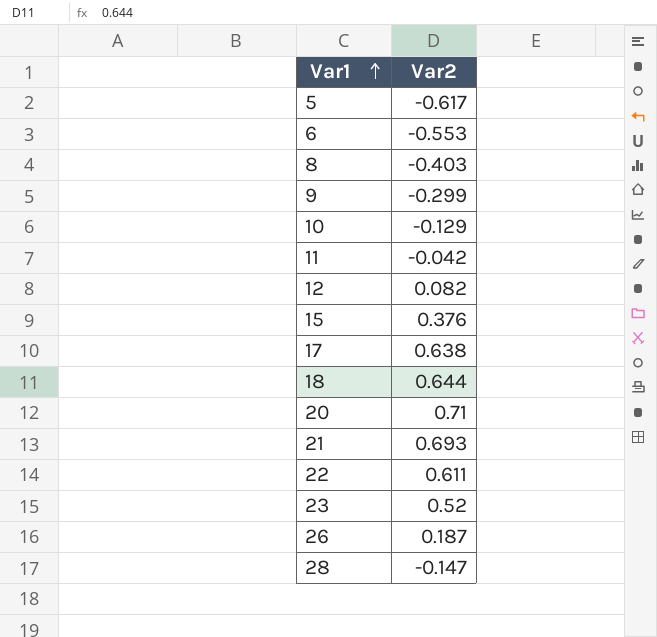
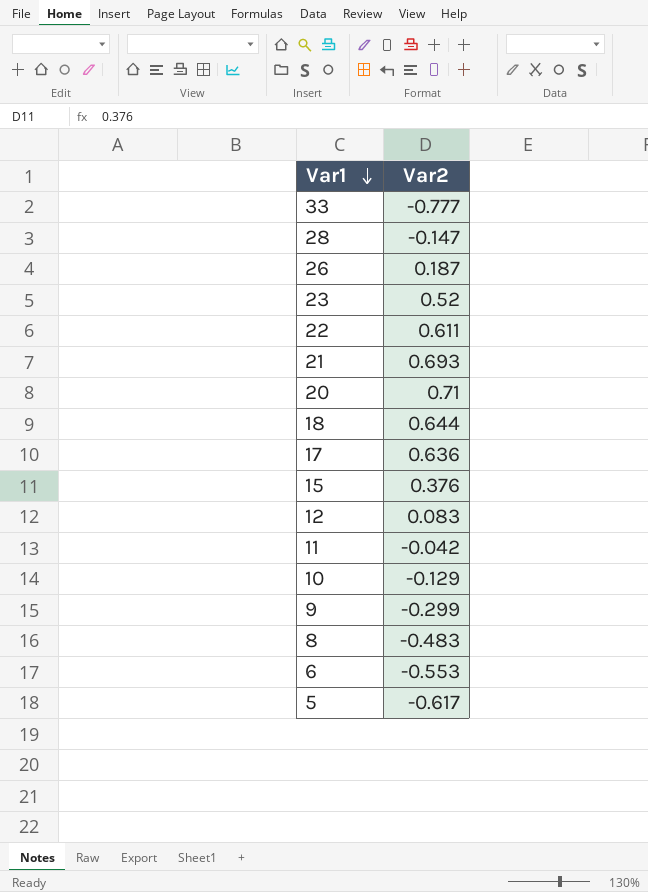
row order: Var1 ascending -> Var1 descending
row 33: none -> -0.777
17 | Var2: 0.638 -> 0.636
12 | Var2: 0.082 -> 0.083
8 | Var2: -0.403 -> -0.483

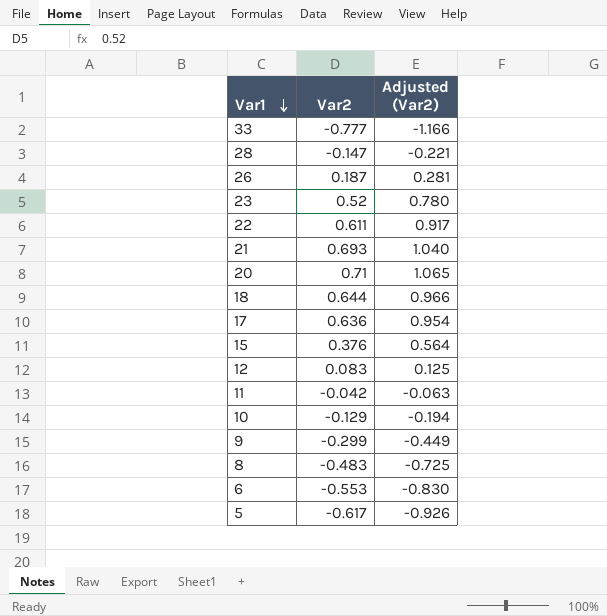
column Adjusted (Var2) | formula: none -> [Var2] * 1.5

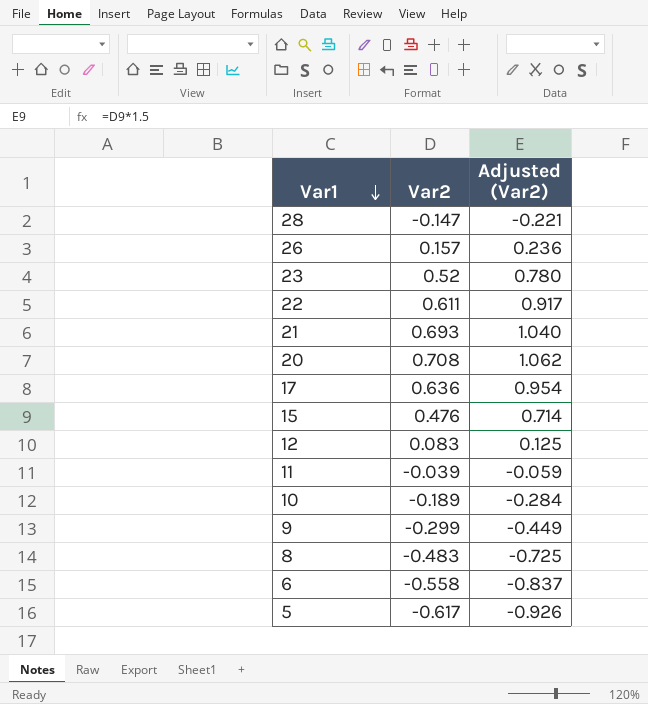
row 33: -0.777 | -1.166 -> none
row 18: 0.644 | 0.966 -> none
26 | Var2: 0.187 -> 0.157
26 | Adjusted (Var2): 0.281 -> 0.236
20 | Var2: 0.71 -> 0.708
20 | Adjusted (Var2): 1.065 -> 1.062
15 | Var2: 0.376 -> 0.476
15 | Adjusted (Var2): 0.564 -> 0.714
11 | Var2: -0.042 -> -0.039
11 | Adjusted (Var2): -0.063 -> -0.059
10 | Var2: -0.129 -> -0.189
10 | Adjusted (Var2): -0.194 -> -0.284
6 | Var2: -0.553 -> -0.558
6 | Adjusted (Var2): -0.830 -> -0.837

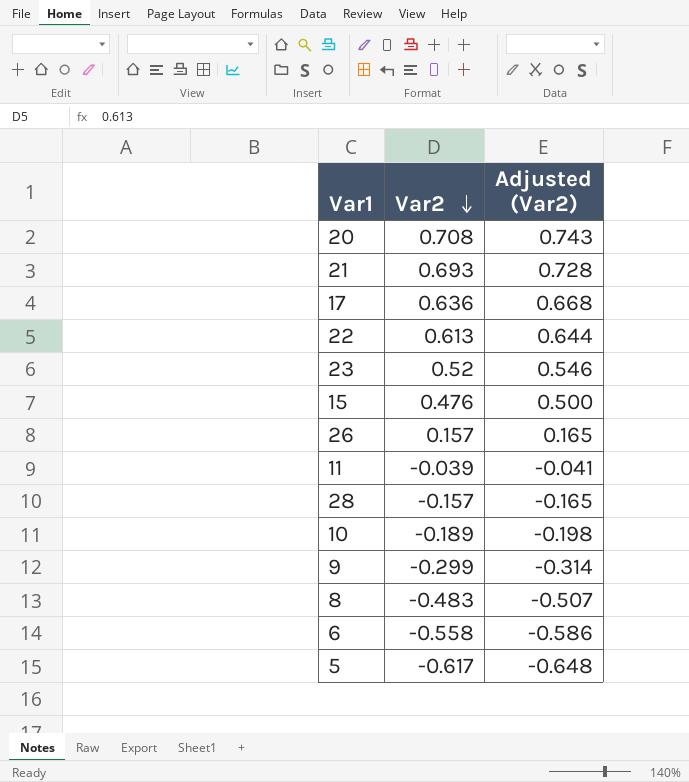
row order: Var1 descending -> Var2 descending
column Adjusted (Var2) | formula: [Var2] * 1.5 -> [Var2] * 1.05
row 12: 0.083 | 0.125 -> none
22 | Var2: 0.611 -> 0.613
28 | Var2: -0.147 -> -0.157

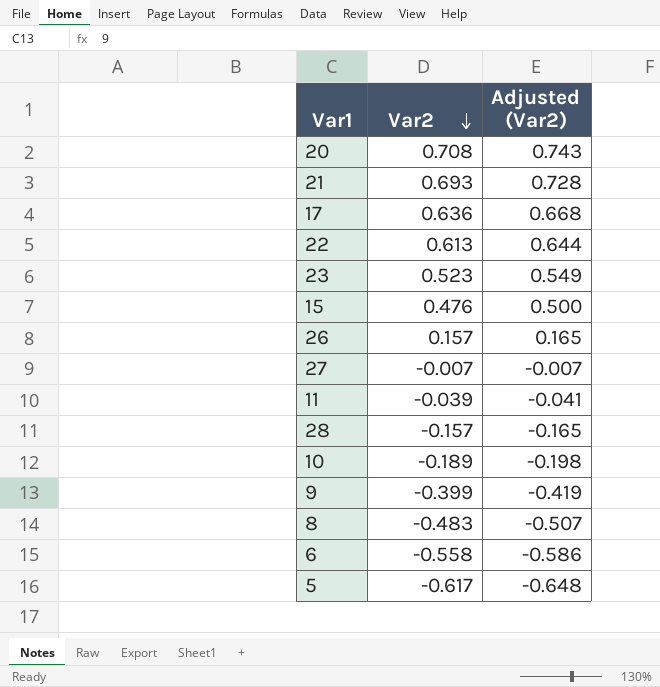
23 | Var2: 0.52 -> 0.523
23 | Adjusted (Var2): 0.546 -> 0.549
row 27: none -> -0.007 | -0.007
9 | Var2: -0.299 -> -0.399
9 | Adjusted (Var2): -0.314 -> -0.419

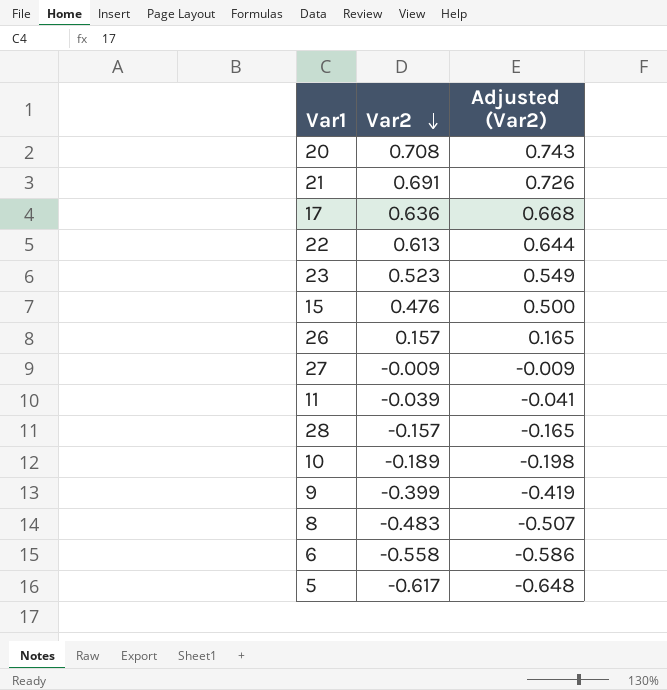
21 | Var2: 0.693 -> 0.691
21 | Adjusted (Var2): 0.728 -> 0.726
27 | Var2: -0.007 -> -0.009
27 | Adjusted (Var2): -0.007 -> -0.009

